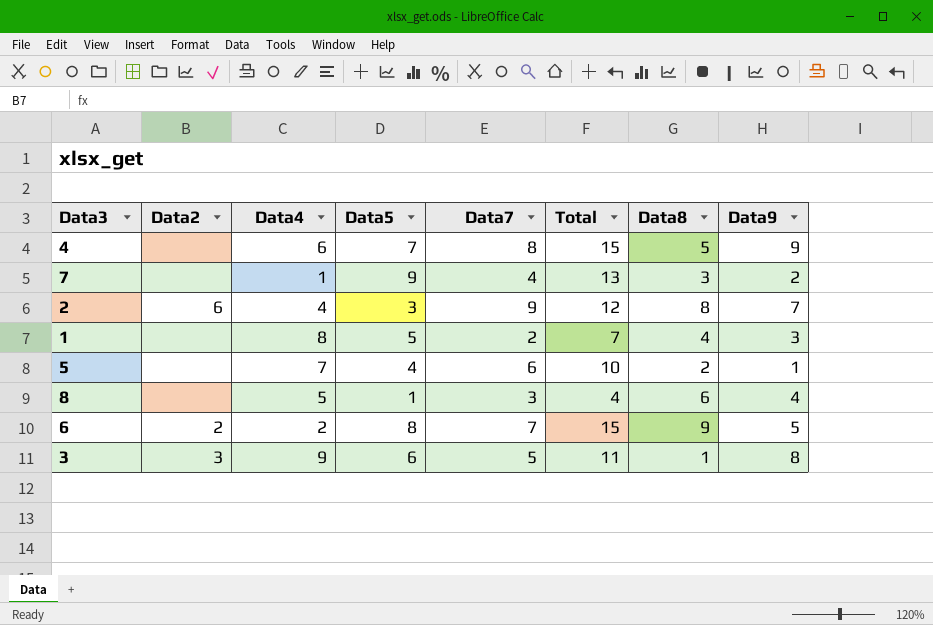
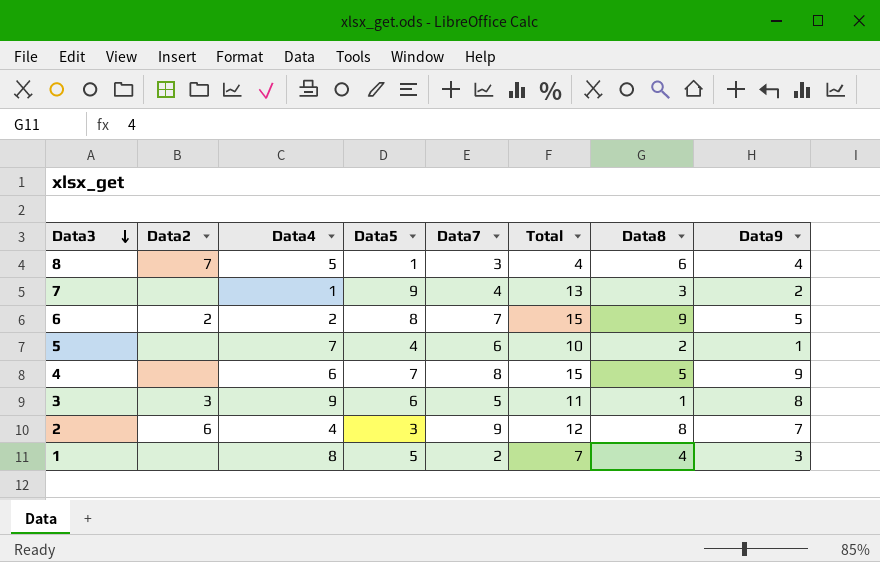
row order: none -> Data3 descending
8 | Data2: none -> 7

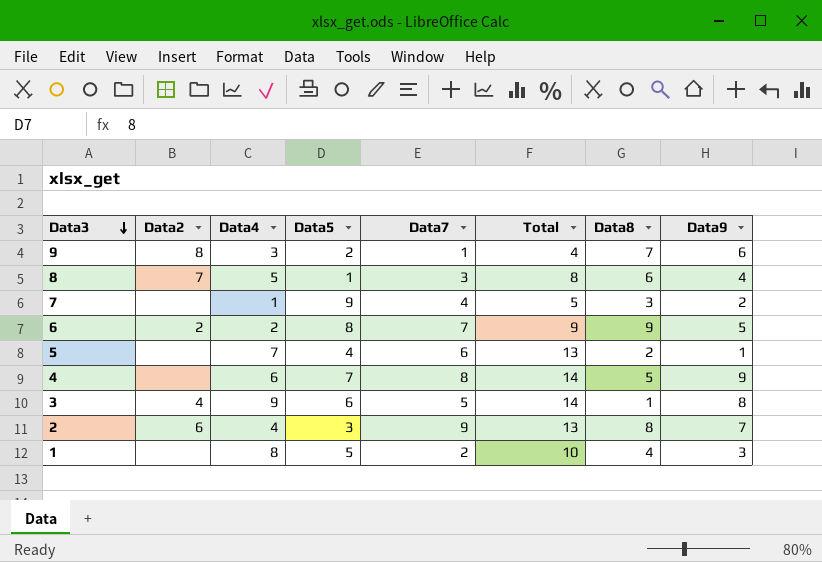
column Total | formula: [Data5] + [Data7] -> [Data4] + [Data7]
row 9: none -> 8 | 3 | 2 | 1 | 4 | 7 | 6
3 | Data2: 3 -> 4

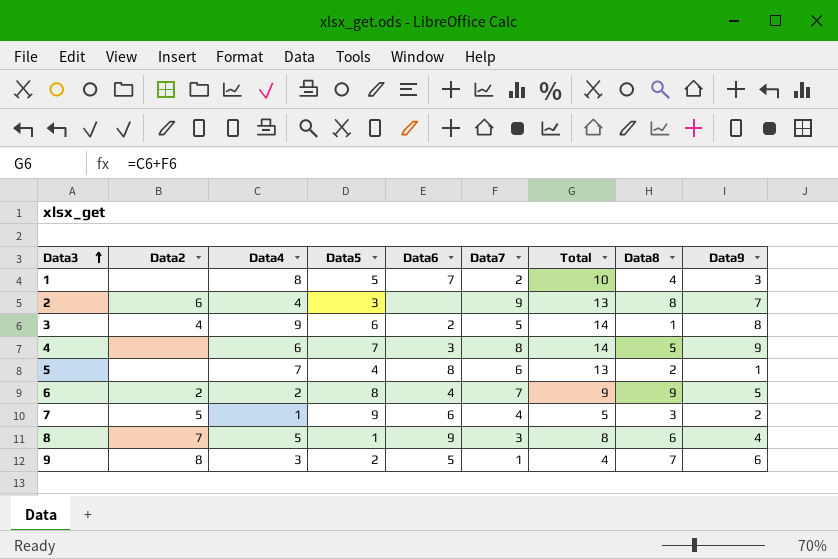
row order: Data3 descending -> Data3 ascending
column Data6 | position: none -> 5
7 | Data2: none -> 5

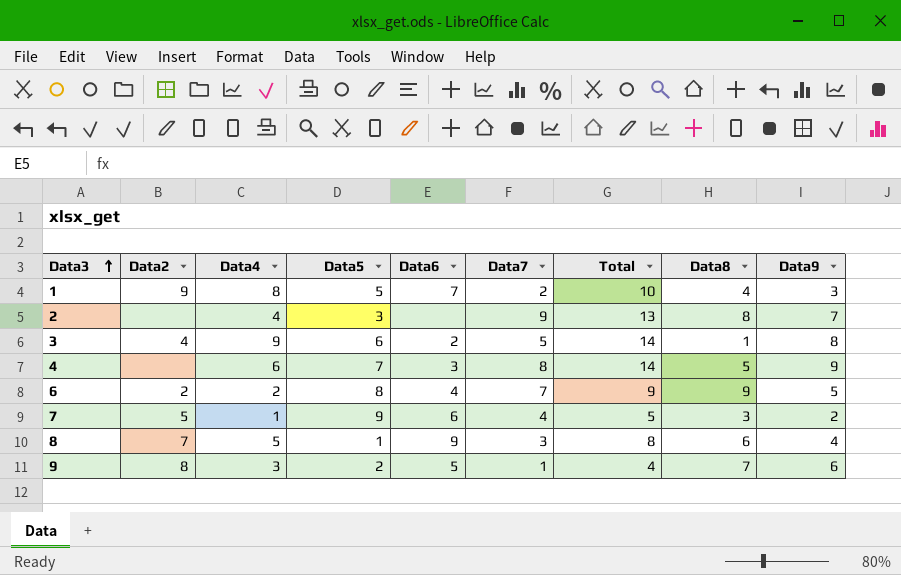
row 5: none | 7 | 4 | 8 | 6 | 13 | 2 | 1 -> none
1 | Data2: none -> 9
2 | Data2: 6 -> none

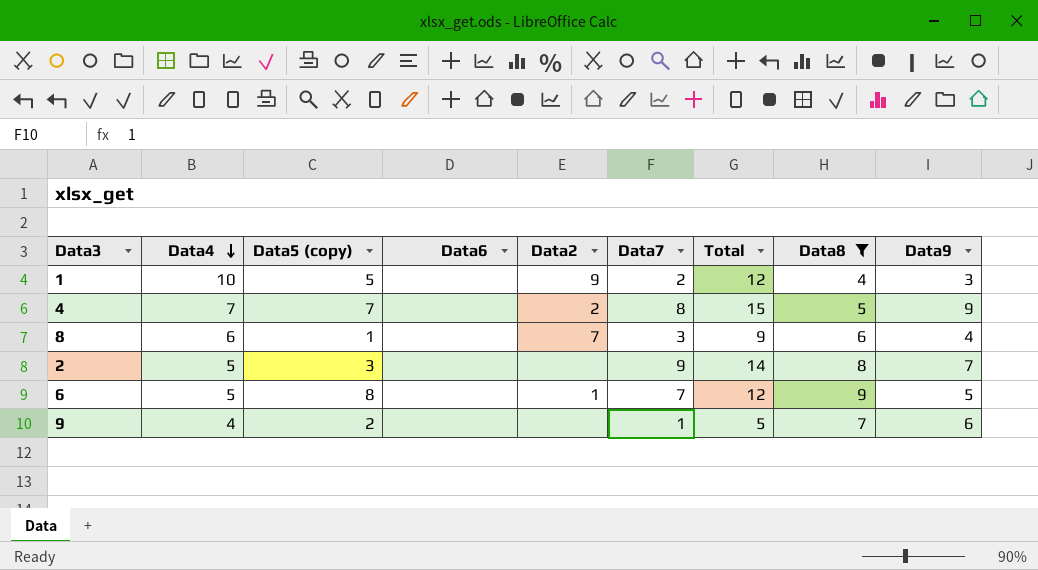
filter: none -> Data8 >= 4
row order: Data3 ascending -> Data4 descending
column name: Data5 -> Data5 (copy)
column Data2 | position: 2 -> 5
1 | Data4: 8 -> 10
1 | Data6: 7 -> none
1 | Total: 10 -> 12
4 | Data4: 6 -> 7
4 | Data6: 3 -> none
4 | Data2: none -> 2
4 | Total: 14 -> 15
8 | Data4: 5 -> 6
8 | Data6: 9 -> none
8 | Total: 8 -> 9
2 | Data4: 4 -> 5
2 | Total: 13 -> 14
6 | Data4: 2 -> 5
6 | Data6: 4 -> none
6 | Data2: 2 -> 1
6 | Total: 9 -> 12
9 | Data4: 3 -> 4
9 | Data6: 5 -> none
9 | Data2: 8 -> none
9 | Total: 4 -> 5

